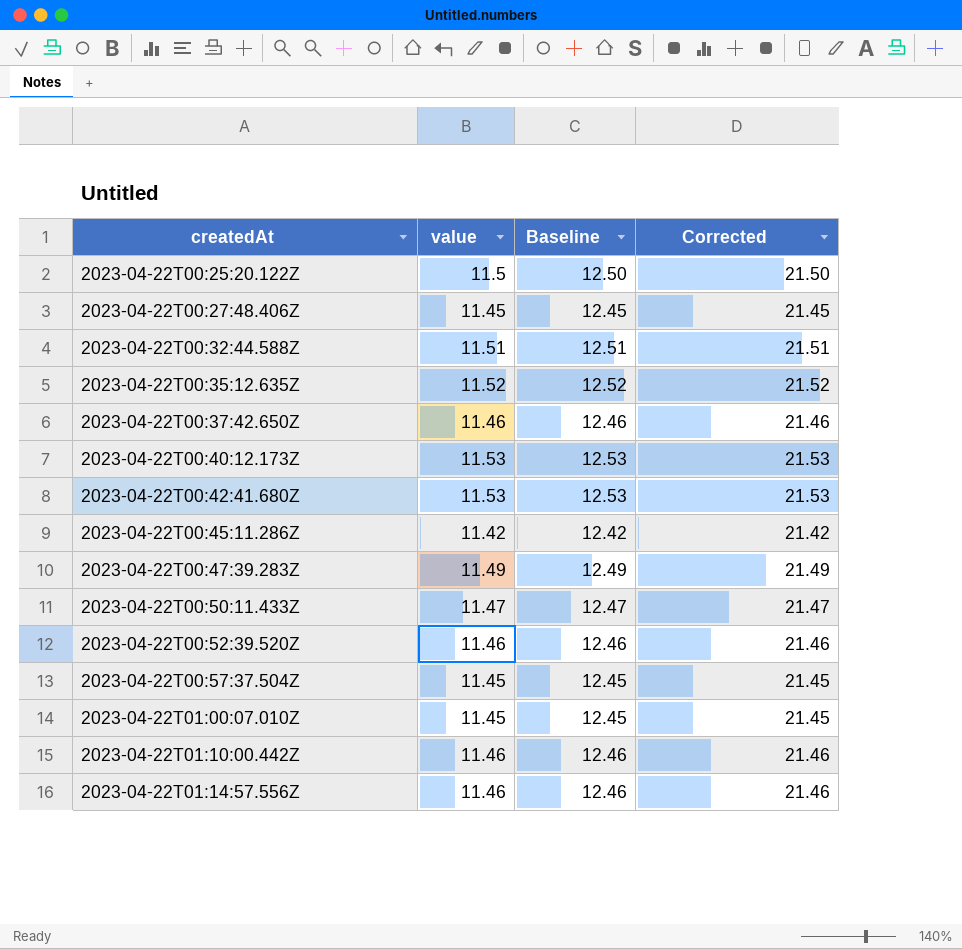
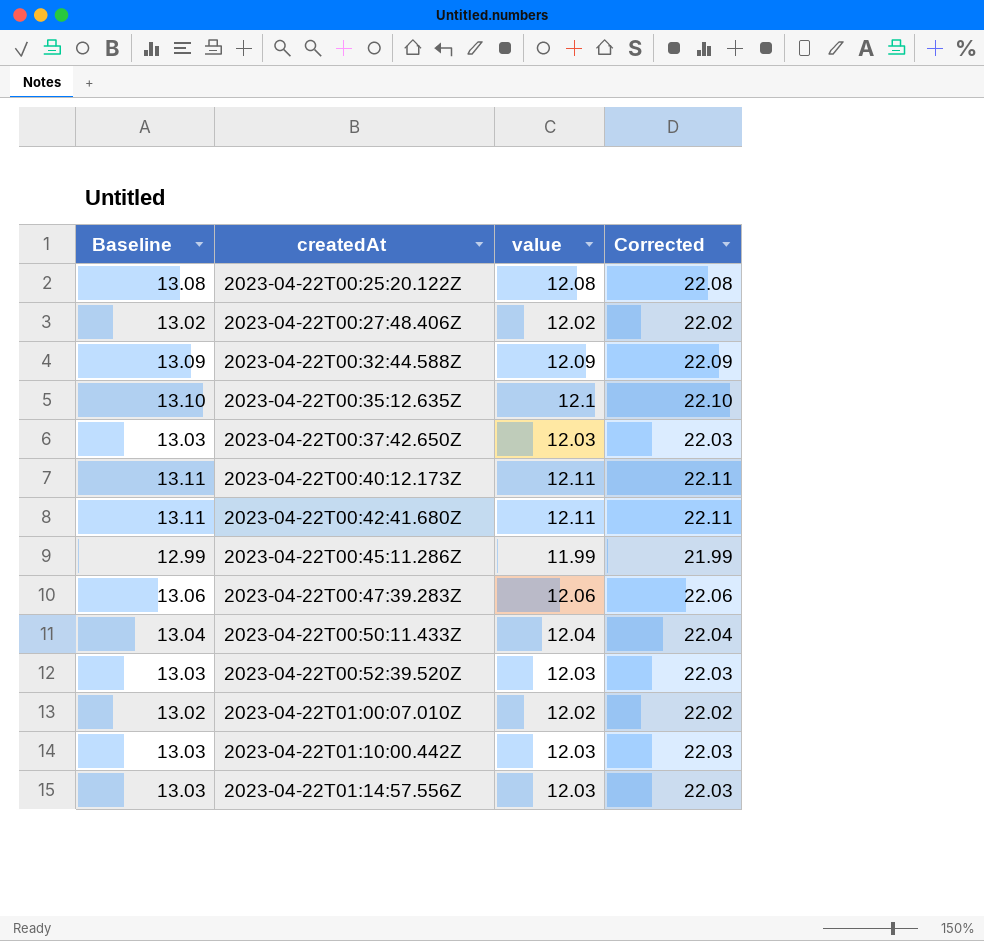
column Baseline | position: 3 -> 1
row 2023-04-22T00:57:37.504Z: 11.45 | 12.45 | 21.45 -> none
2023-04-22T00:25:20.122Z | Baseline: 12.50 -> 13.08
2023-04-22T00:25:20.122Z | value: 11.5 -> 12.08
2023-04-22T00:25:20.122Z | Corrected: 21.50 -> 22.08
2023-04-22T00:27:48.406Z | Baseline: 12.45 -> 13.02
2023-04-22T00:27:48.406Z | value: 11.45 -> 12.02
2023-04-22T00:27:48.406Z | Corrected: 21.45 -> 22.02
2023-04-22T00:32:44.588Z | Baseline: 12.51 -> 13.09
2023-04-22T00:32:44.588Z | value: 11.51 -> 12.09
2023-04-22T00:32:44.588Z | Corrected: 21.51 -> 22.09
2023-04-22T00:35:12.635Z | Baseline: 12.52 -> 13.10
2023-04-22T00:35:12.635Z | value: 11.52 -> 12.1
2023-04-22T00:35:12.635Z | Corrected: 21.52 -> 22.10
2023-04-22T00:37:42.650Z | Baseline: 12.46 -> 13.03
2023-04-22T00:37:42.650Z | value: 11.46 -> 12.03
2023-04-22T00:37:42.650Z | Corrected: 21.46 -> 22.03
2023-04-22T00:40:12.173Z | Baseline: 12.53 -> 13.11
2023-04-22T00:40:12.173Z | value: 11.53 -> 12.11
2023-04-22T00:40:12.173Z | Corrected: 21.53 -> 22.11
2023-04-22T00:42:41.680Z | Baseline: 12.53 -> 13.11
2023-04-22T00:42:41.680Z | value: 11.53 -> 12.11
2023-04-22T00:42:41.680Z | Corrected: 21.53 -> 22.11
2023-04-22T00:45:11.286Z | Baseline: 12.42 -> 12.99
2023-04-22T00:45:11.286Z | value: 11.42 -> 11.99
2023-04-22T00:45:11.286Z | Corrected: 21.42 -> 21.99
2023-04-22T00:47:39.283Z | Baseline: 12.49 -> 13.06
2023-04-22T00:47:39.283Z | value: 11.49 -> 12.06
2023-04-22T00:47:39.283Z | Corrected: 21.49 -> 22.06
2023-04-22T00:50:11.433Z | Baseline: 12.47 -> 13.04
2023-04-22T00:50:11.433Z | value: 11.47 -> 12.04
2023-04-22T00:50:11.433Z | Corrected: 21.47 -> 22.04
2023-04-22T00:52:39.520Z | Baseline: 12.46 -> 13.03
2023-04-22T00:52:39.520Z | value: 11.46 -> 12.03
2023-04-22T00:52:39.520Z | Corrected: 21.46 -> 22.03
2023-04-22T01:00:07.010Z | Baseline: 12.45 -> 13.02
2023-04-22T01:00:07.010Z | value: 11.45 -> 12.02
2023-04-22T01:00:07.010Z | Corrected: 21.45 -> 22.02
2023-04-22T01:10:00.442Z | Baseline: 12.46 -> 13.03
2023-04-22T01:10:00.442Z | value: 11.46 -> 12.03
2023-04-22T01:10:00.442Z | Corrected: 21.46 -> 22.03
2023-04-22T01:14:57.556Z | Baseline: 12.46 -> 13.03
2023-04-22T01:14:57.556Z | value: 11.46 -> 12.03
2023-04-22T01:14:57.556Z | Corrected: 21.46 -> 22.03

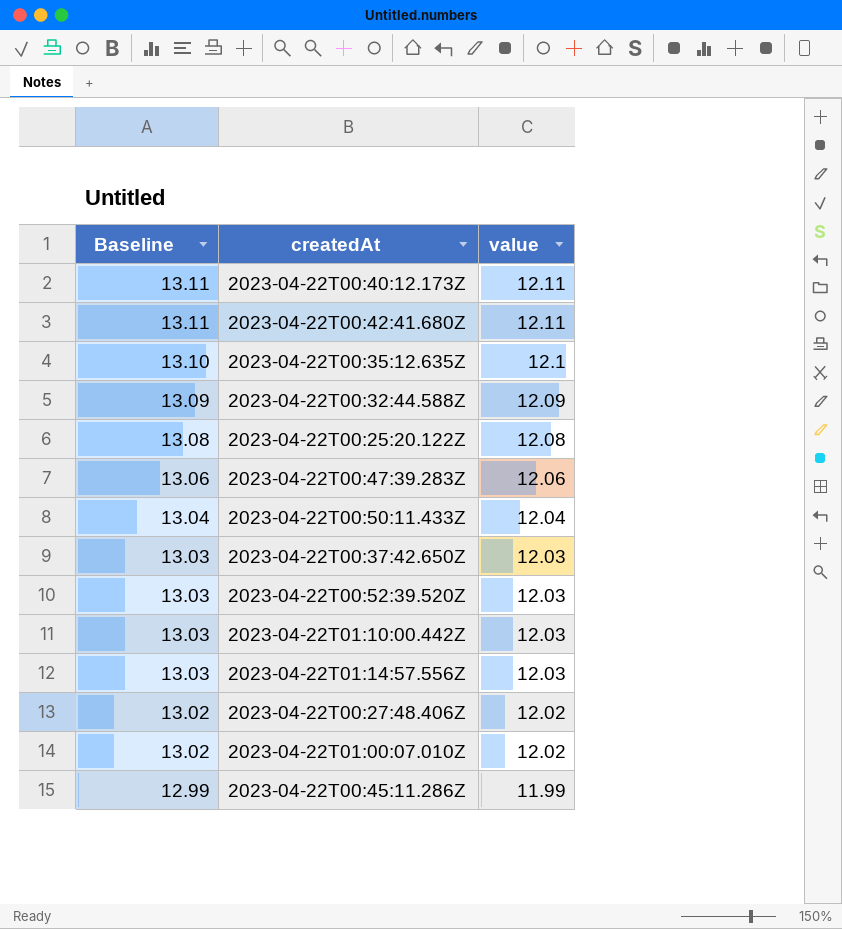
row order: createdAt ascending -> Baseline descending
column Corrected | formula: [value] + 10 -> none

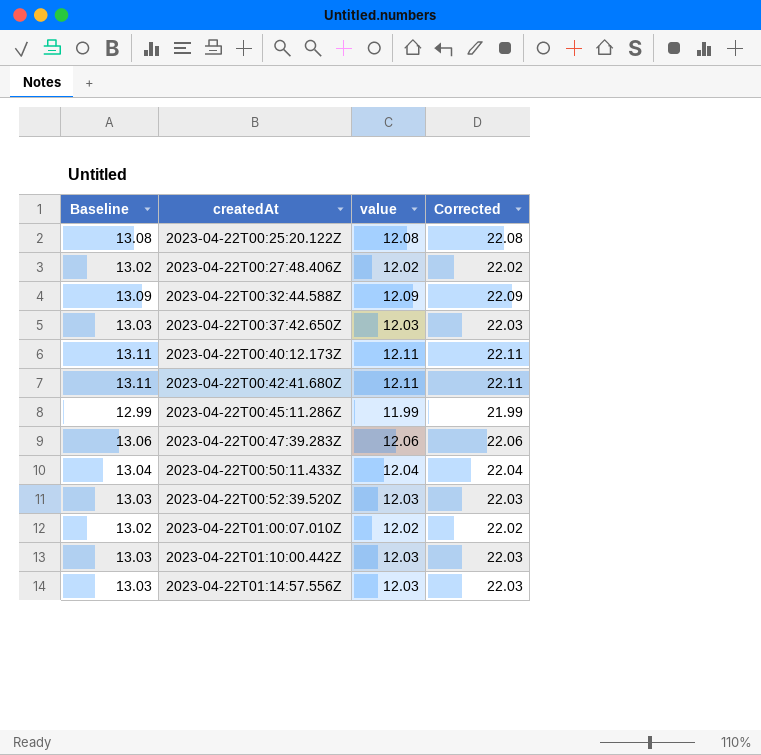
row order: Baseline descending -> createdAt ascending
column Corrected | formula: none -> [value] + 10
row 2023-04-22T00:35:12.635Z: 13.10 | 12.1 -> none

